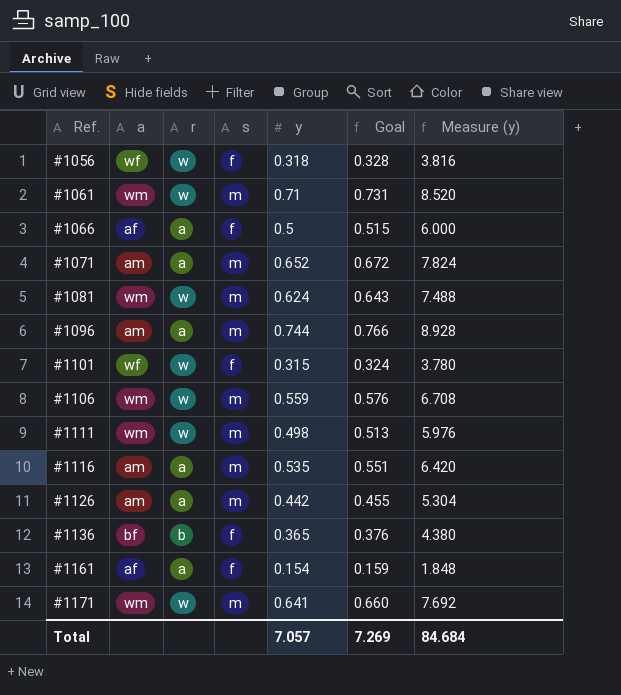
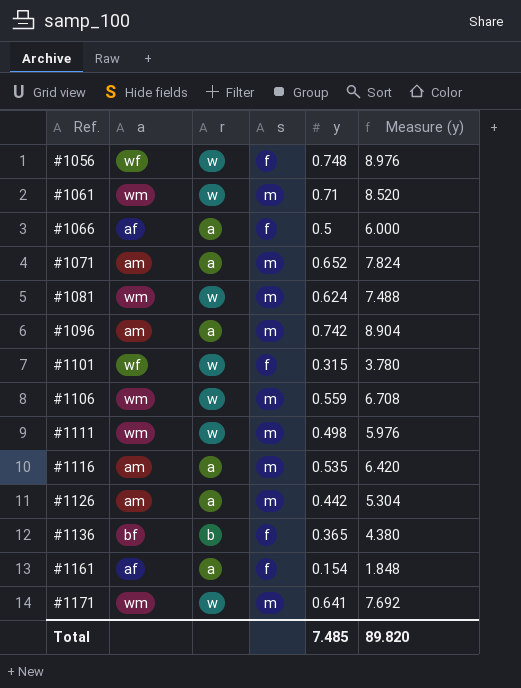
column Goal | formula: [y] * 1.03 -> none
#1056 | y: 0.318 -> 0.748
#1056 | Measure (y): 3.816 -> 8.976
#1096 | y: 0.744 -> 0.742
#1096 | Measure (y): 8.928 -> 8.904
Total | y: 7.057 -> 7.485
Total | Measure (y): 84.684 -> 89.820

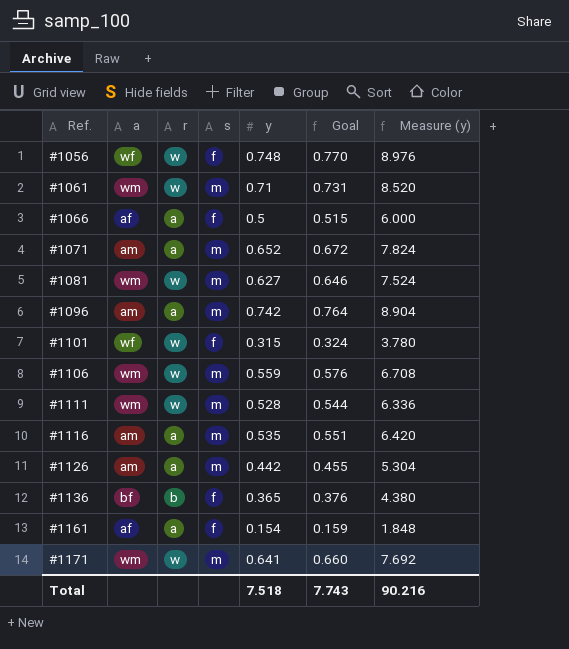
column Goal | formula: none -> [y] * 1.03
#1081 | y: 0.624 -> 0.627
#1081 | Measure (y): 7.488 -> 7.524
#1111 | y: 0.498 -> 0.528
#1111 | Measure (y): 5.976 -> 6.336
Total | y: 7.485 -> 7.518
Total | Measure (y): 89.820 -> 90.216

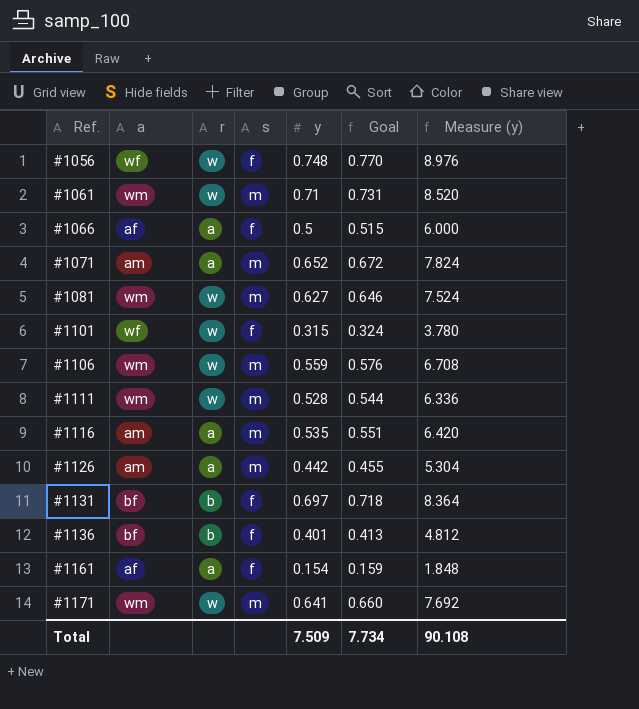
row #1096: am | a | m | 0.742 | 0.764 | 8.904 -> none
row #1131: none -> bf | b | f | 0.697 | 0.718 | 8.364
#1136 | y: 0.365 -> 0.401
#1136 | Goal: 0.376 -> 0.413
#1136 | Measure (y): 4.380 -> 4.812
Total | y: 7.518 -> 7.509
Total | Goal: 7.743 -> 7.734
Total | Measure (y): 90.216 -> 90.108

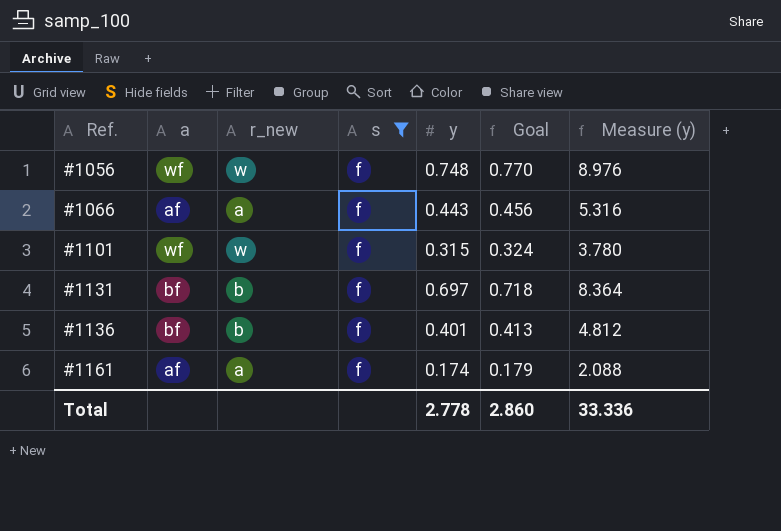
filter: none -> s = f
column name: r -> r_new
#1066 | y: 0.5 -> 0.443
#1066 | Goal: 0.515 -> 0.456
#1066 | Measure (y): 6.000 -> 5.316
#1161 | y: 0.154 -> 0.174
#1161 | Goal: 0.159 -> 0.179
#1161 | Measure (y): 1.848 -> 2.088
Total | y: 7.509 -> 2.778
Total | Goal: 7.734 -> 2.860
Total | Measure (y): 90.108 -> 33.336

